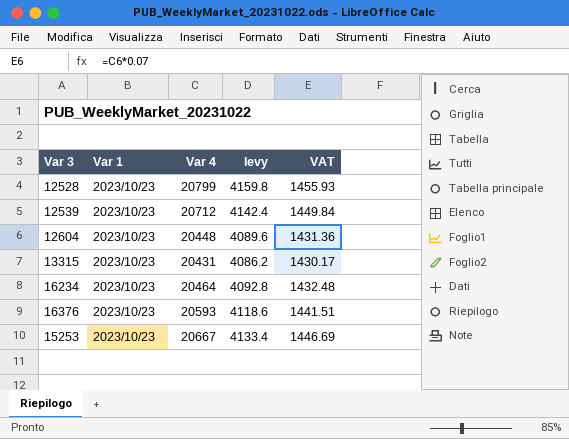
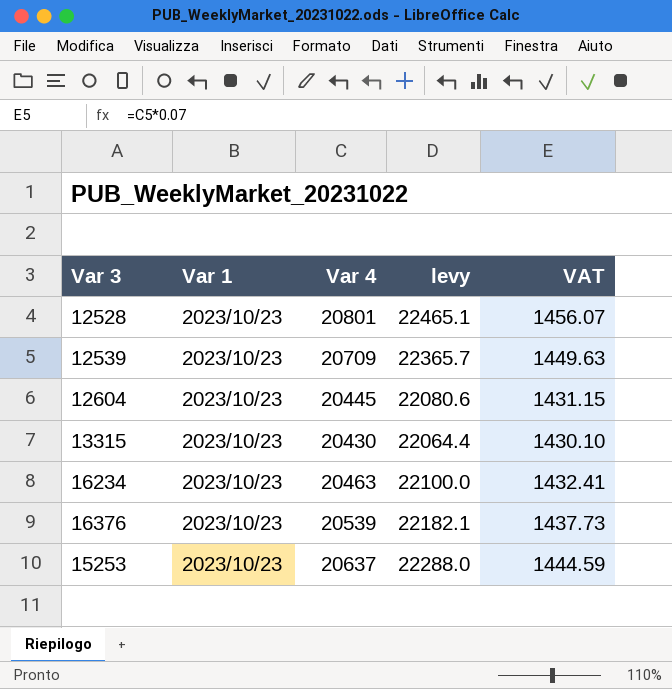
column levy | formula: [Var 4] * 0.2 -> [Var 4] * 1.08
12528 | Var 4: 20799 -> 20801
12528 | VAT: 1455.93 -> 1456.07
12539 | Var 4: 20712 -> 20709
12539 | VAT: 1449.84 -> 1449.63
12604 | Var 4: 20448 -> 20445
12604 | VAT: 1431.36 -> 1431.15
13315 | Var 4: 20431 -> 20430
13315 | VAT: 1430.17 -> 1430.10
16234 | Var 4: 20464 -> 20463
16234 | VAT: 1432.48 -> 1432.41
16376 | Var 4: 20593 -> 20539
16376 | VAT: 1441.51 -> 1437.73
15253 | Var 4: 20667 -> 20637
15253 | VAT: 1446.69 -> 1444.59

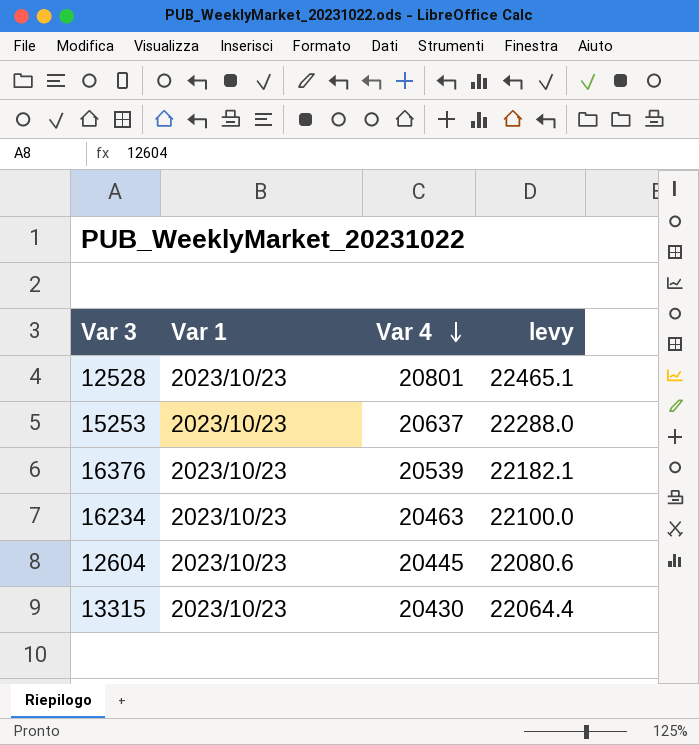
row order: none -> Var 4 descending
column VAT | formula: [Var 4] * 0.07 -> none
row 12539: 2023/10/23 | 20709 | 22365.7 | 1449.63 -> none

